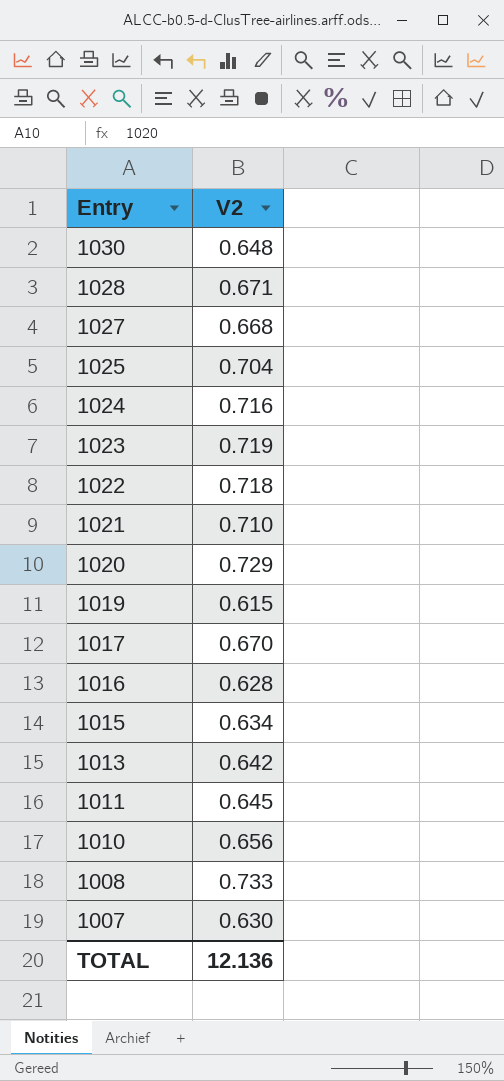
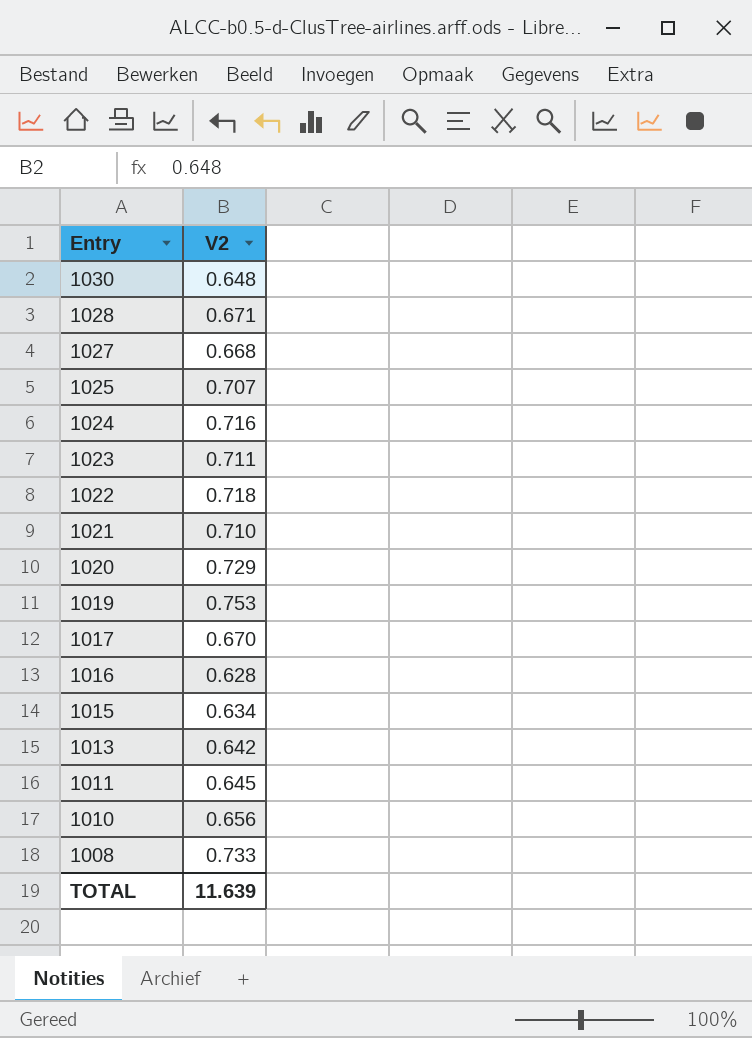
row 1007: 0.630 -> none
1025 | V2: 0.704 -> 0.707
1023 | V2: 0.719 -> 0.711
1019 | V2: 0.615 -> 0.753
TOTAL | V2: 12.136 -> 11.639

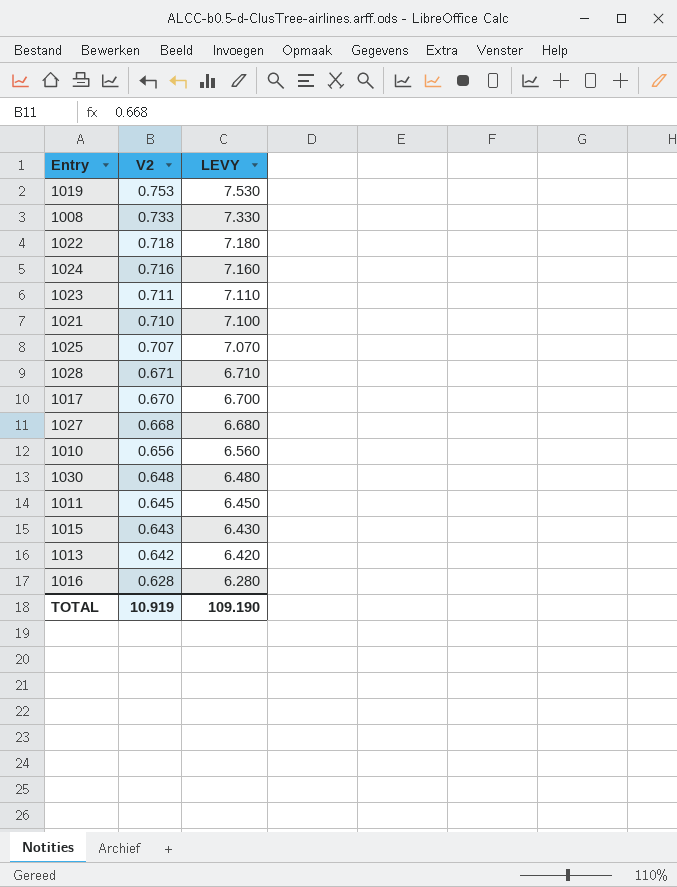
row order: Entry descending -> V2 descending
column LEVY | formula: none -> [V2] * 10
row 1020: 0.729 -> none
1015 | V2: 0.634 -> 0.643
TOTAL | V2: 11.639 -> 10.919

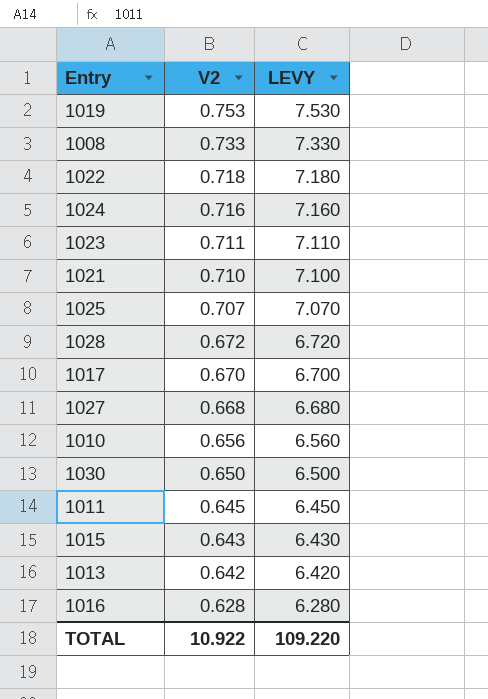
1028 | V2: 0.671 -> 0.672
1028 | LEVY: 6.710 -> 6.720
1030 | V2: 0.648 -> 0.650
1030 | LEVY: 6.480 -> 6.500
TOTAL | V2: 10.919 -> 10.922
TOTAL | LEVY: 109.190 -> 109.220

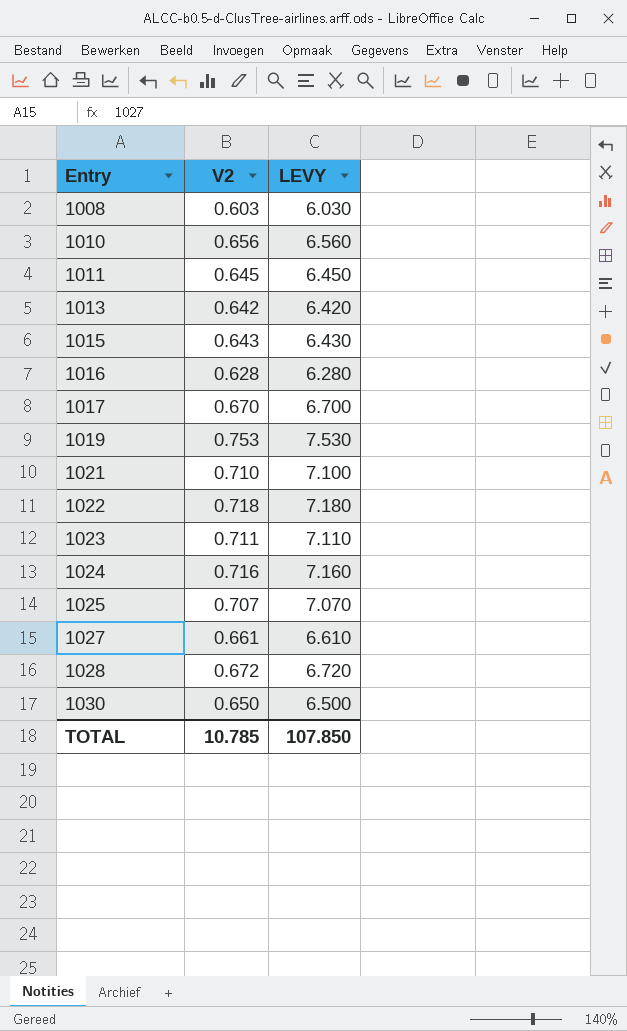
row order: V2 descending -> Entry ascending
1008 | V2: 0.733 -> 0.603
1008 | LEVY: 7.330 -> 6.030
1027 | V2: 0.668 -> 0.661
1027 | LEVY: 6.680 -> 6.610
TOTAL | V2: 10.922 -> 10.785
TOTAL | LEVY: 109.220 -> 107.850

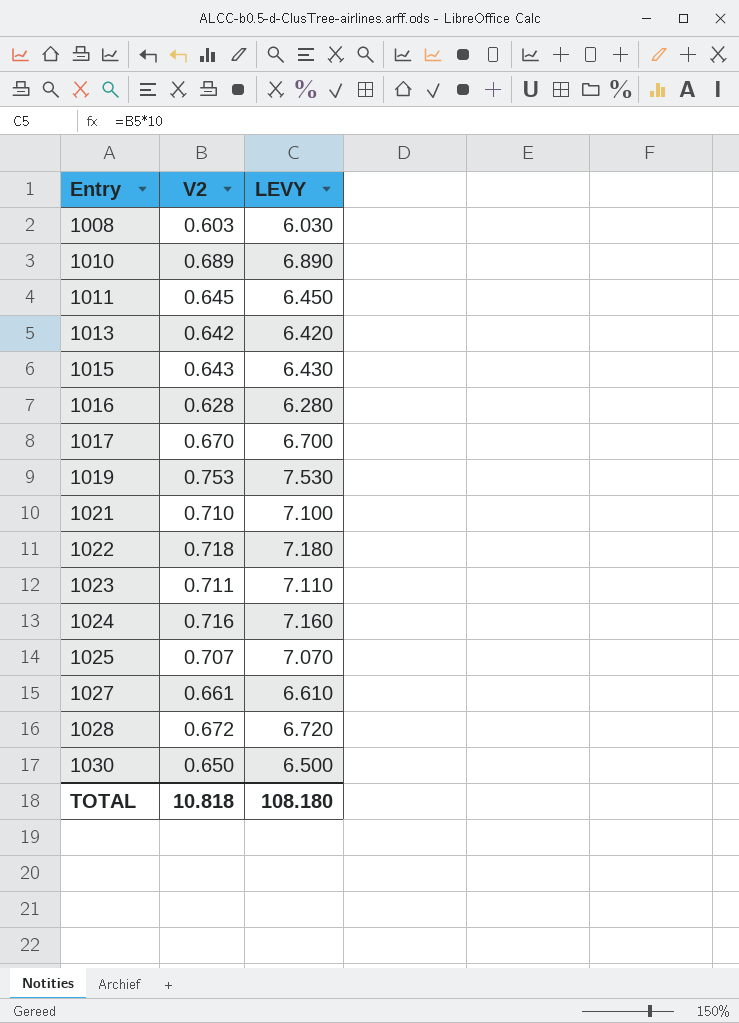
1010 | V2: 0.656 -> 0.689
1010 | LEVY: 6.560 -> 6.890
TOTAL | V2: 10.785 -> 10.818
TOTAL | LEVY: 107.850 -> 108.180

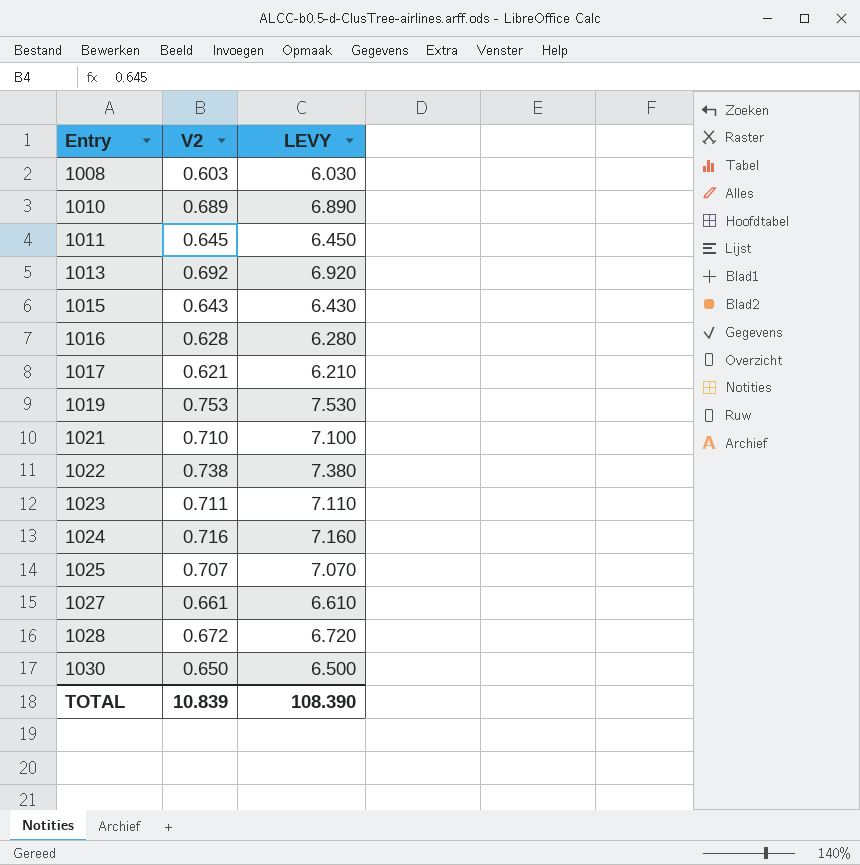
1013 | V2: 0.642 -> 0.692
1013 | LEVY: 6.420 -> 6.920
1017 | V2: 0.670 -> 0.621
1017 | LEVY: 6.700 -> 6.210
1022 | V2: 0.718 -> 0.738
1022 | LEVY: 7.180 -> 7.380
TOTAL | V2: 10.818 -> 10.839
TOTAL | LEVY: 108.180 -> 108.390

